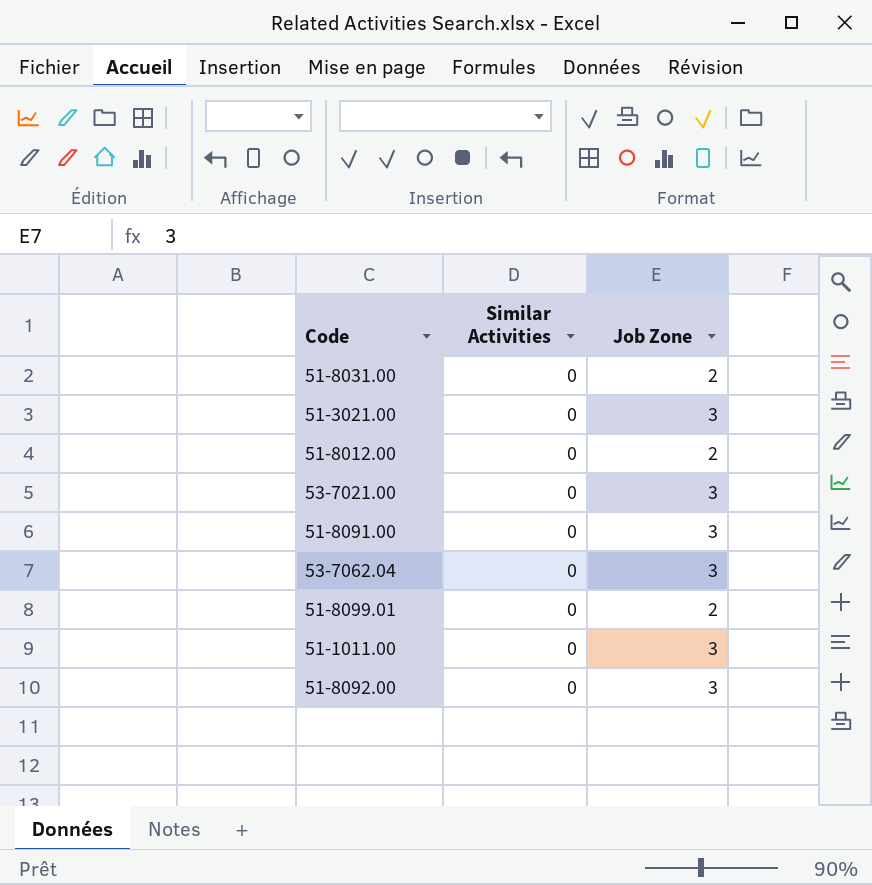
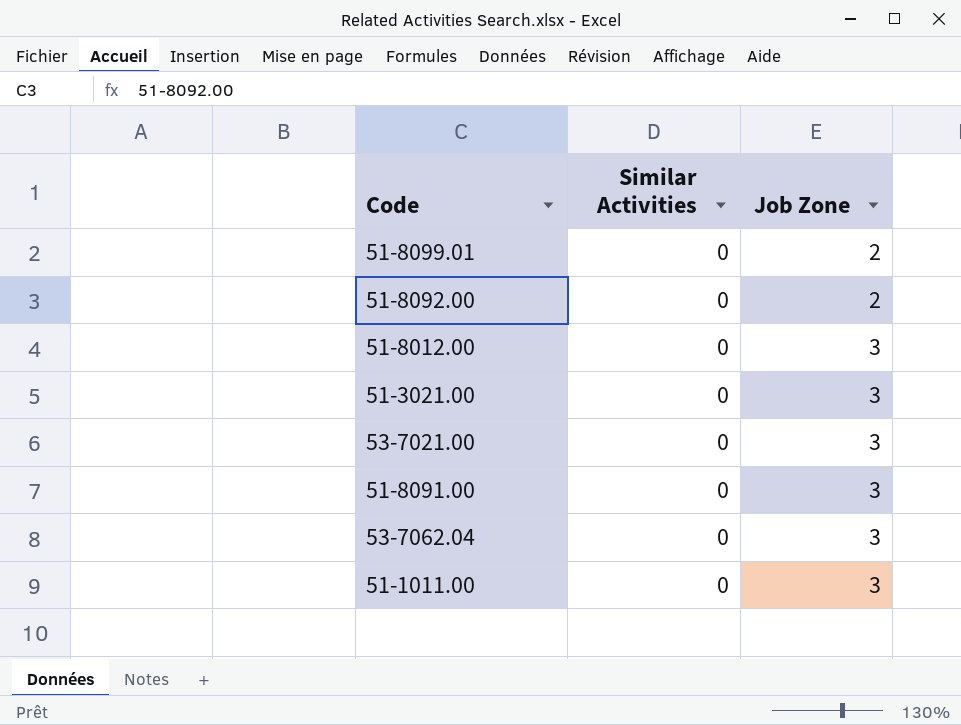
row order: none -> Job Zone ascending
row 51-8031.00: 0 | 2 -> none
51-8092.00 | Job Zone: 3 -> 2
51-8012.00 | Job Zone: 2 -> 3

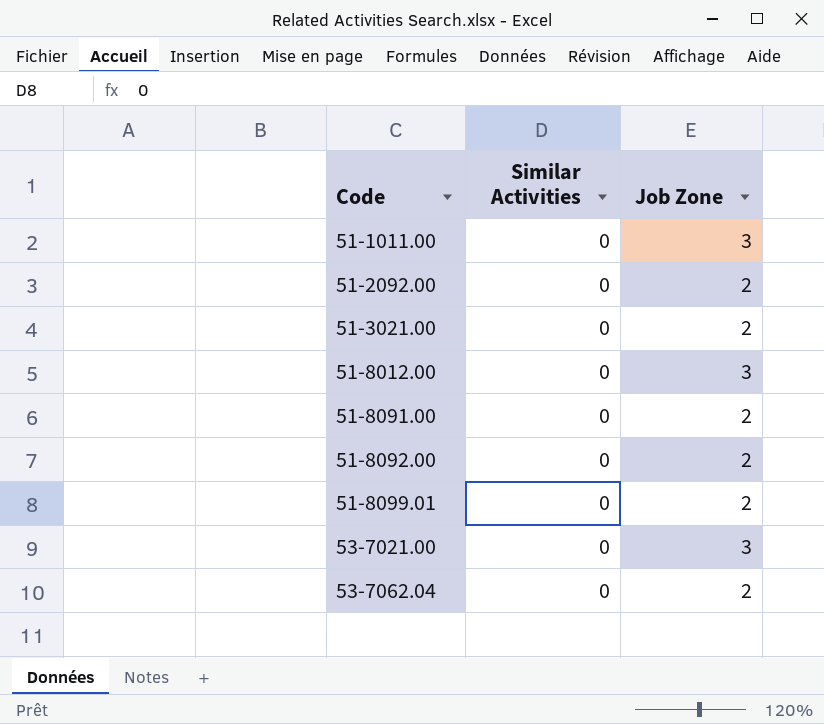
row order: Job Zone ascending -> Code ascending
row 51-2092.00: none -> 0 | 2
51-3021.00 | Job Zone: 3 -> 2
51-8091.00 | Job Zone: 3 -> 2
53-7062.04 | Job Zone: 3 -> 2

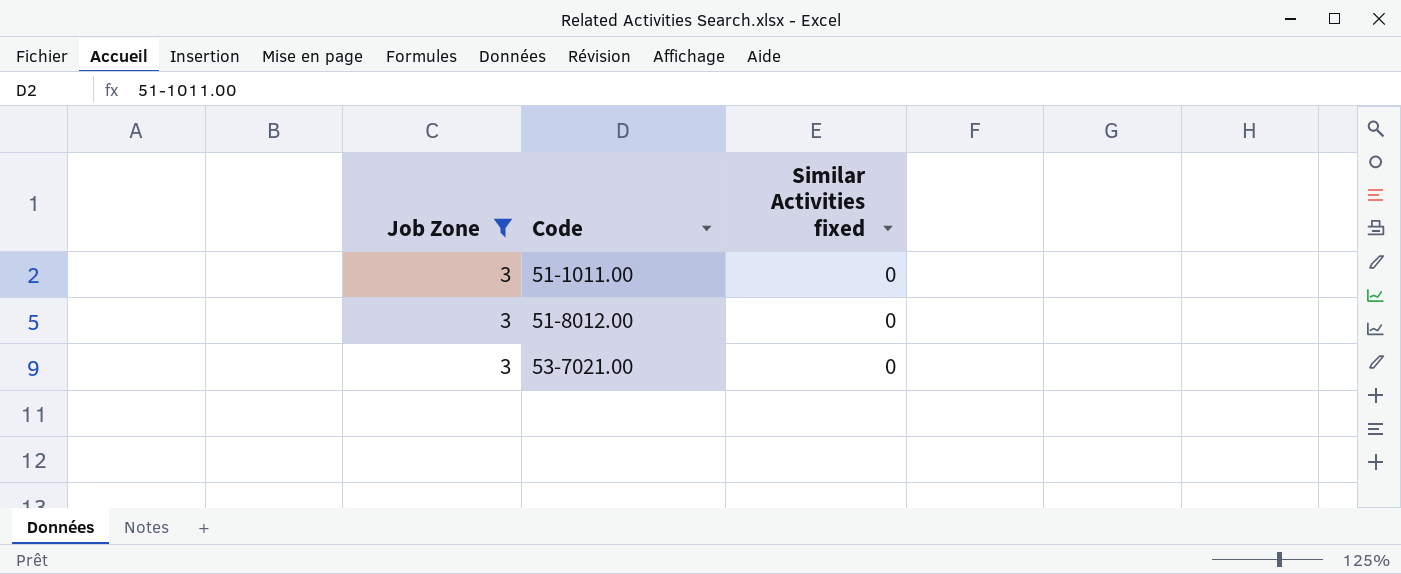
filter: none -> Job Zone = 3
column Job Zone | position: 3 -> 1
column name: Similar Activities -> Similar Activities fixed

